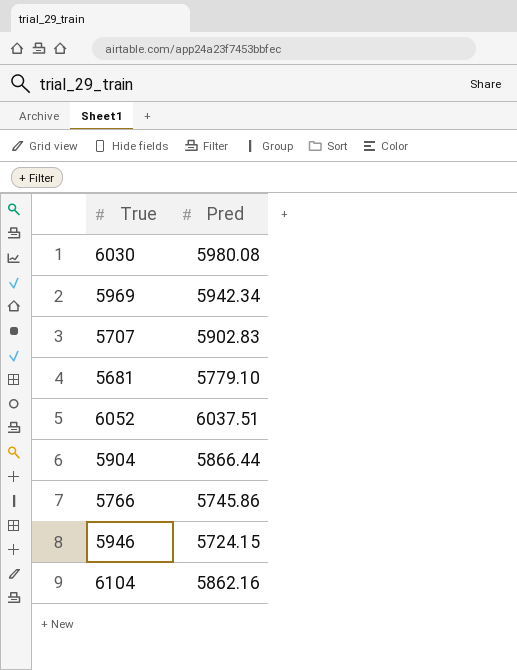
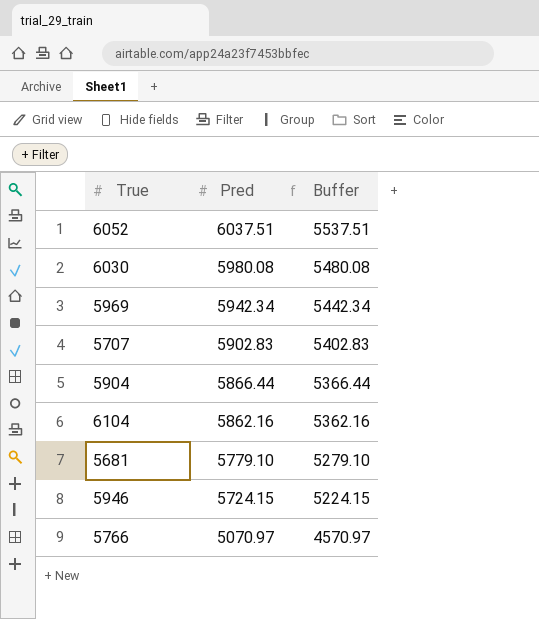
row order: none -> Pred descending
column Buffer | formula: none -> [Pred] - 500
5766 | Pred: 5745.86 -> 5070.97

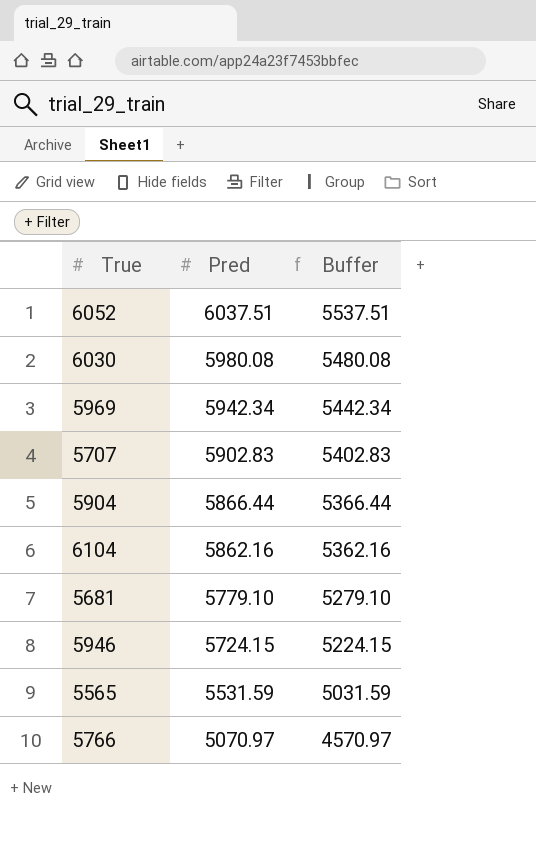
row 5565: none -> 5531.59 | 5031.59

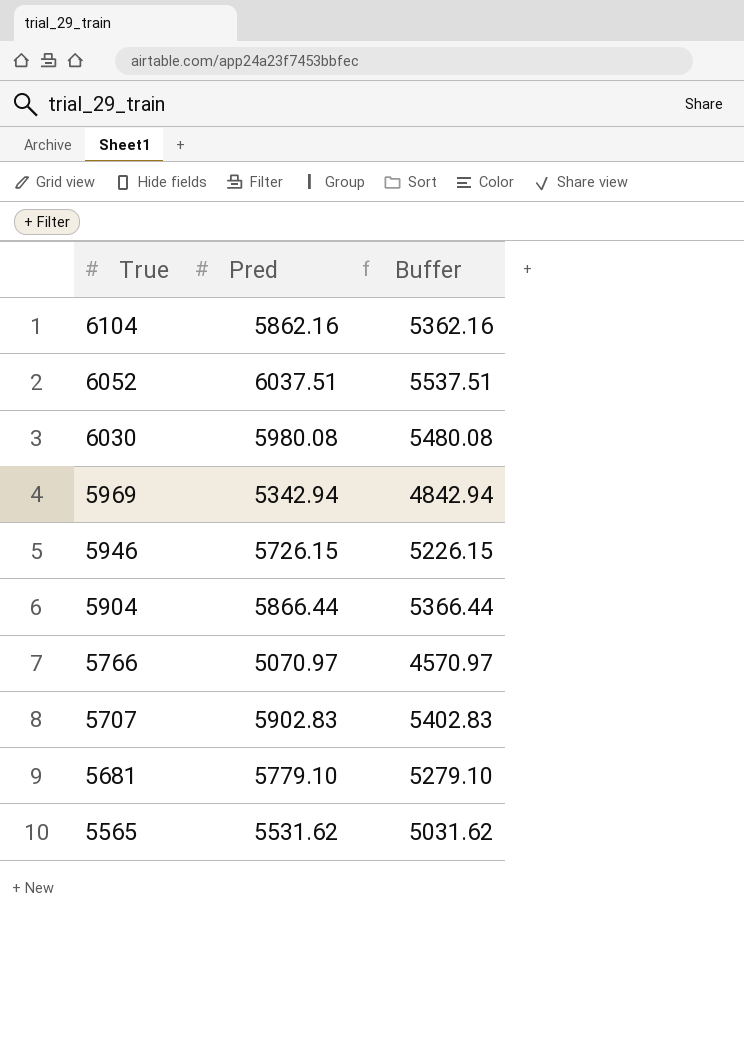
row order: Pred descending -> True descending
5969 | Pred: 5942.34 -> 5342.94
5969 | Buffer: 5442.34 -> 4842.94
5946 | Pred: 5724.15 -> 5726.15
5946 | Buffer: 5224.15 -> 5226.15
5565 | Pred: 5531.59 -> 5531.62
5565 | Buffer: 5031.59 -> 5031.62

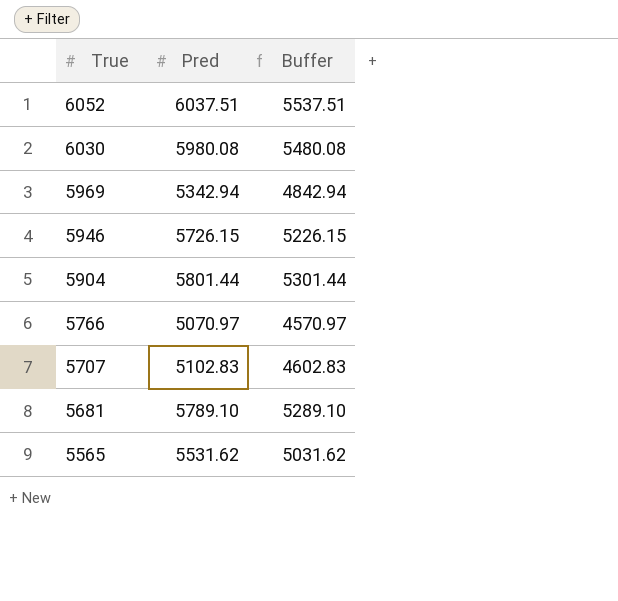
row 6104: 5862.16 | 5362.16 -> none
5904 | Pred: 5866.44 -> 5801.44
5904 | Buffer: 5366.44 -> 5301.44
5707 | Pred: 5902.83 -> 5102.83
5707 | Buffer: 5402.83 -> 4602.83
5681 | Pred: 5779.10 -> 5789.10
5681 | Buffer: 5279.10 -> 5289.10

